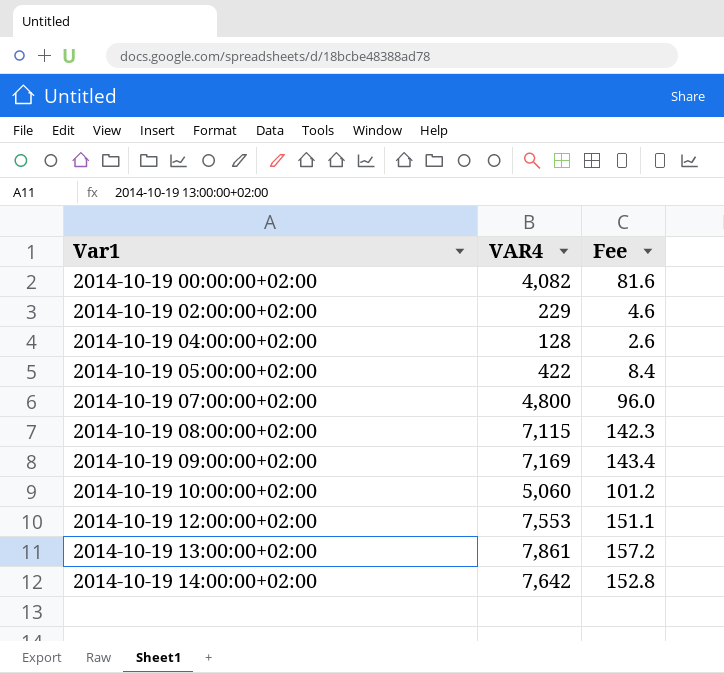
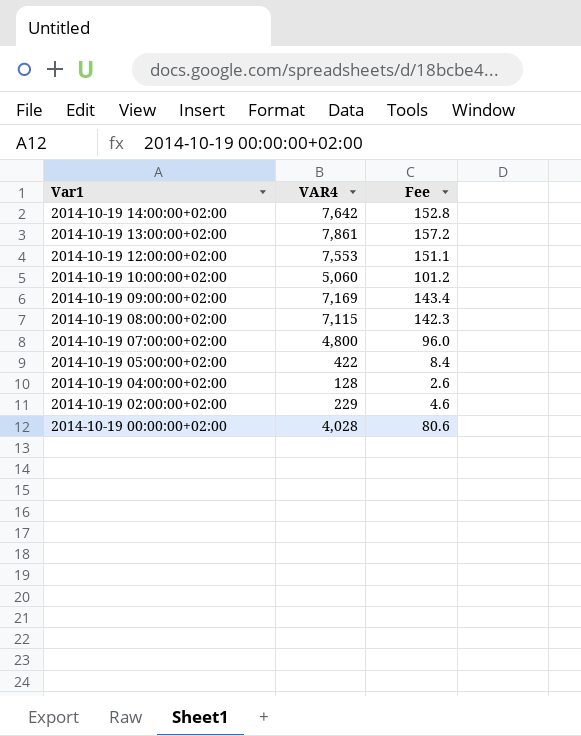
row order: Var1 ascending -> Var1 descending
2014-10-19 00:00:00+02:00 | VAR4: 4,082 -> 4,028
2014-10-19 00:00:00+02:00 | Fee: 81.6 -> 80.6

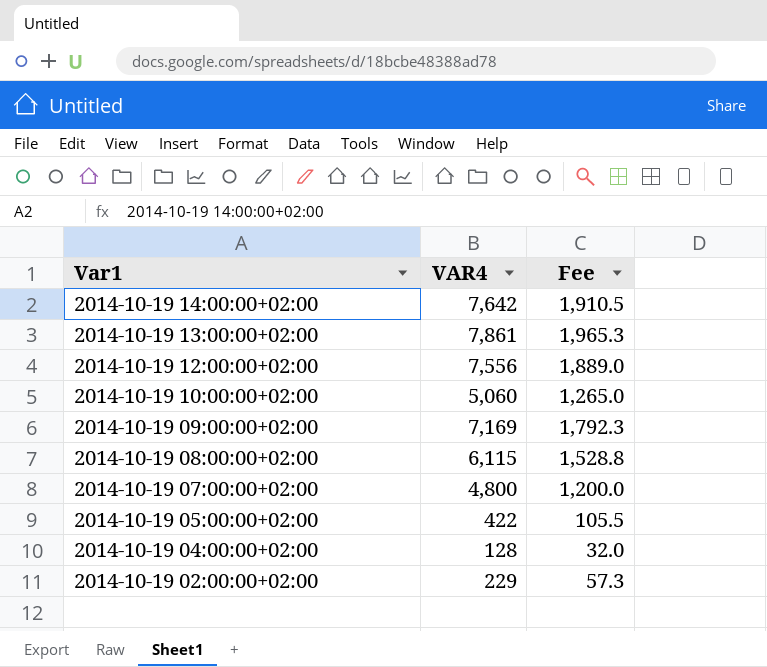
column Fee | formula: [VAR4] * 0.02 -> [VAR4] * 0.25
row 2014-10-19 00:00:00+02:00: 4,028 | 80.6 -> none
2014-10-19 12:00:00+02:00 | VAR4: 7,553 -> 7,556
2014-10-19 08:00:00+02:00 | VAR4: 7,115 -> 6,115

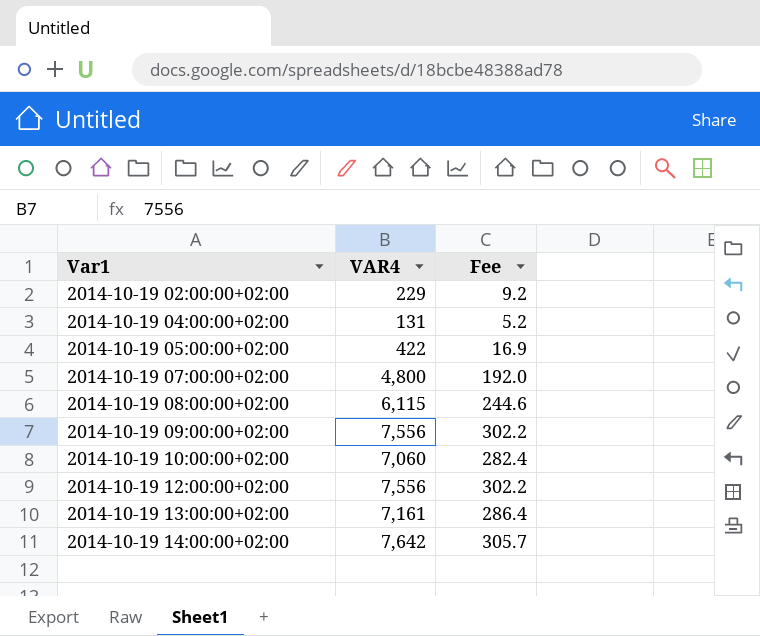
row order: Var1 descending -> Var1 ascending
column Fee | formula: [VAR4] * 0.25 -> [VAR4] * 0.04
2014-10-19 04:00:00+02:00 | VAR4: 128 -> 131
2014-10-19 09:00:00+02:00 | VAR4: 7,169 -> 7,556
2014-10-19 10:00:00+02:00 | VAR4: 5,060 -> 7,060
2014-10-19 13:00:00+02:00 | VAR4: 7,861 -> 7,161

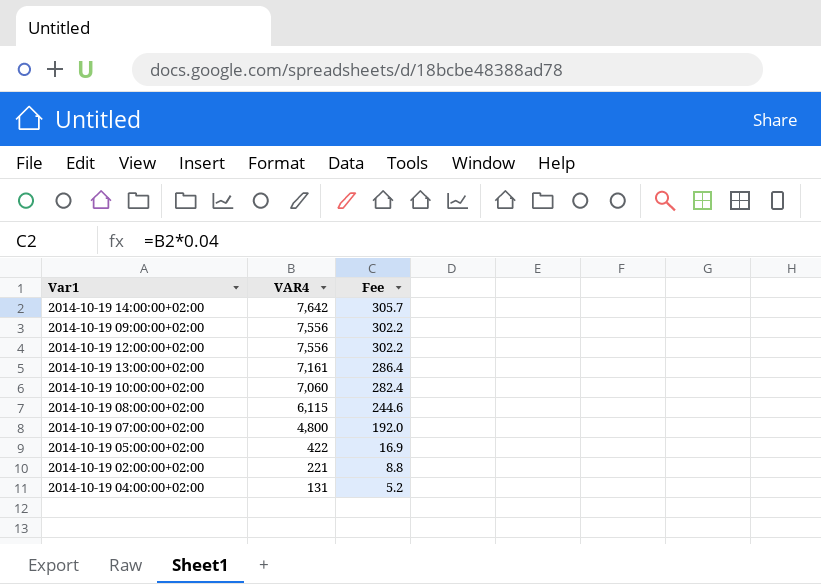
row order: Var1 ascending -> VAR4 descending
2014-10-19 02:00:00+02:00 | VAR4: 229 -> 221
2014-10-19 02:00:00+02:00 | Fee: 9.2 -> 8.8

